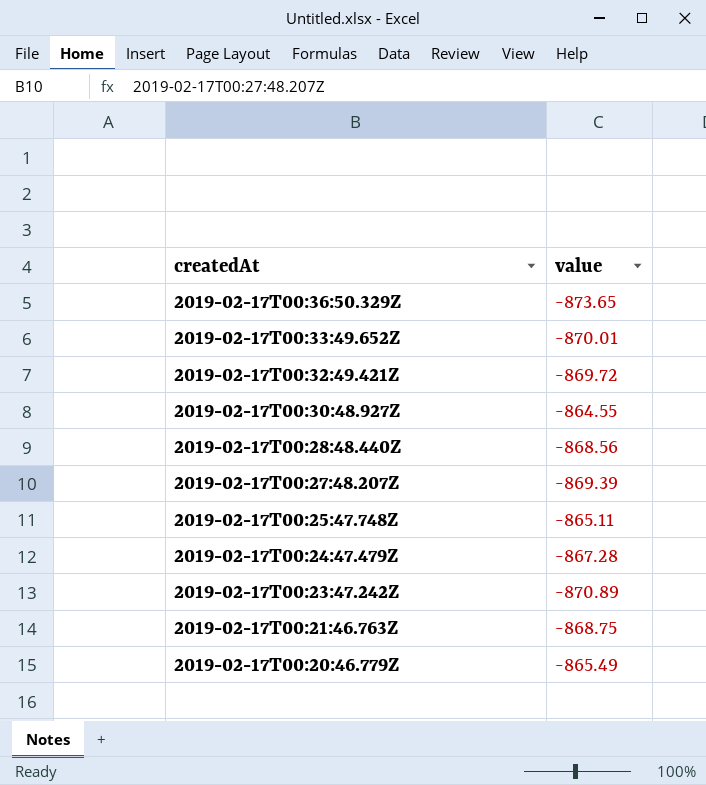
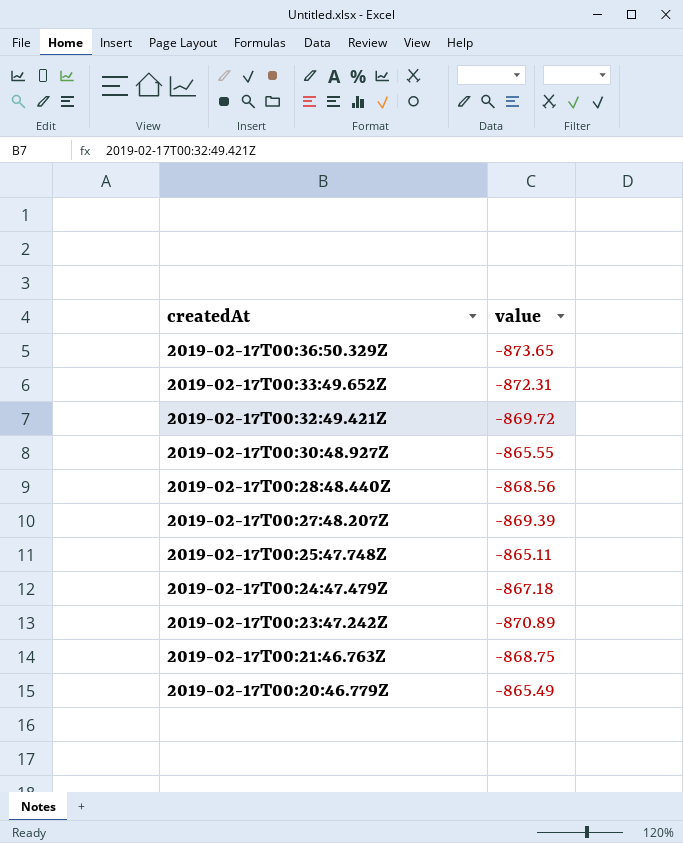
2019-02-17T00:33:49.652Z | value: -870.01 -> -872.31
2019-02-17T00:30:48.927Z | value: -864.55 -> -865.55
2019-02-17T00:24:47.479Z | value: -867.28 -> -867.18

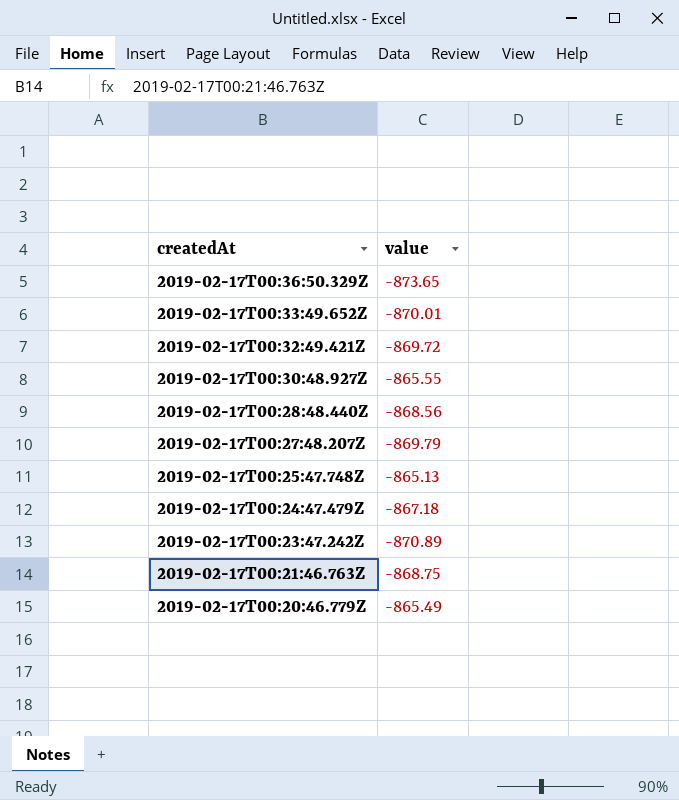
2019-02-17T00:33:49.652Z | value: -872.31 -> -870.01
2019-02-17T00:27:48.207Z | value: -869.39 -> -869.79
2019-02-17T00:25:47.748Z | value: -865.11 -> -865.13

